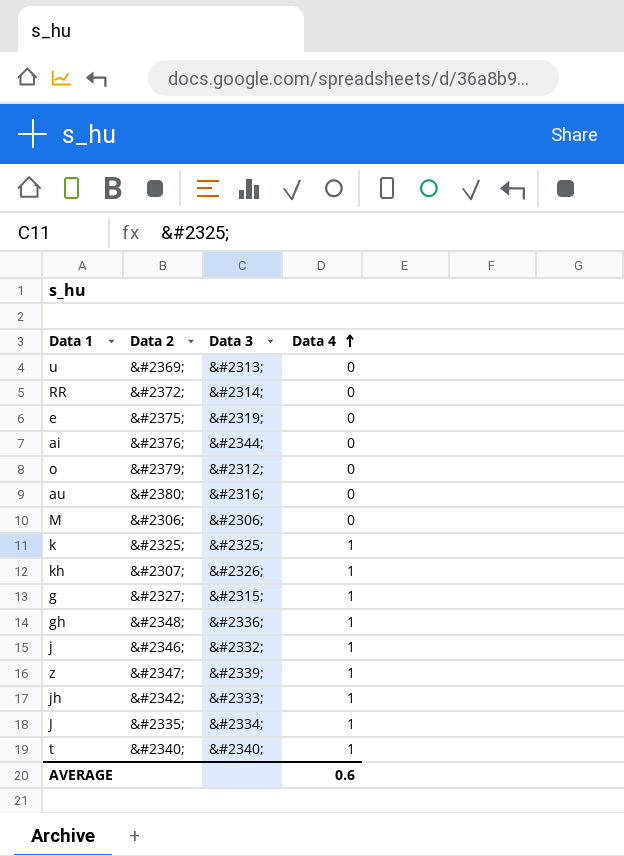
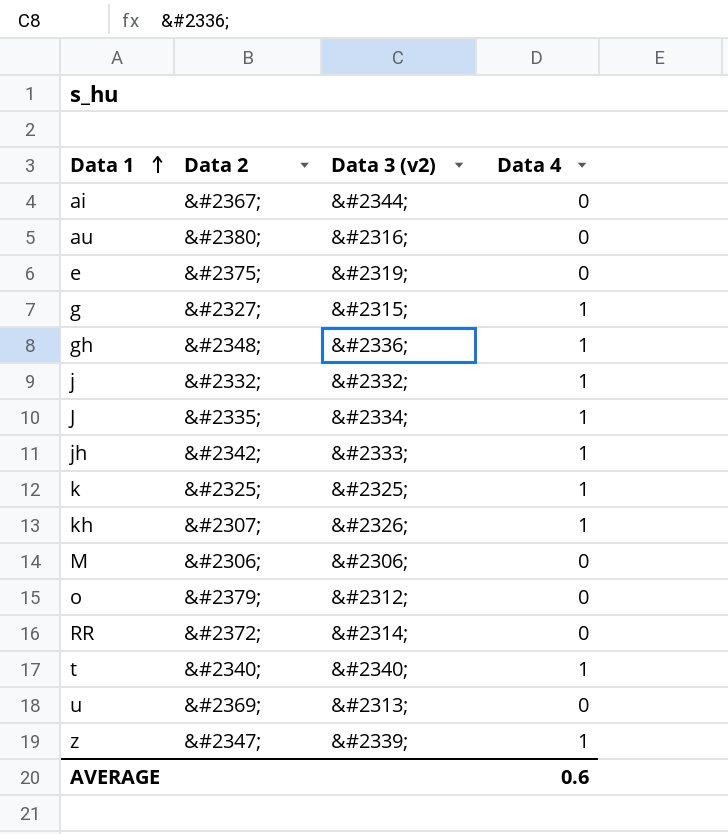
row order: Data 4 ascending -> Data 1 ascending
column name: Data 3 -> Data 3 (v2)
ai | Data 2: &#2376; -> &#2367;
j | Data 2: &#2346; -> &#2332;

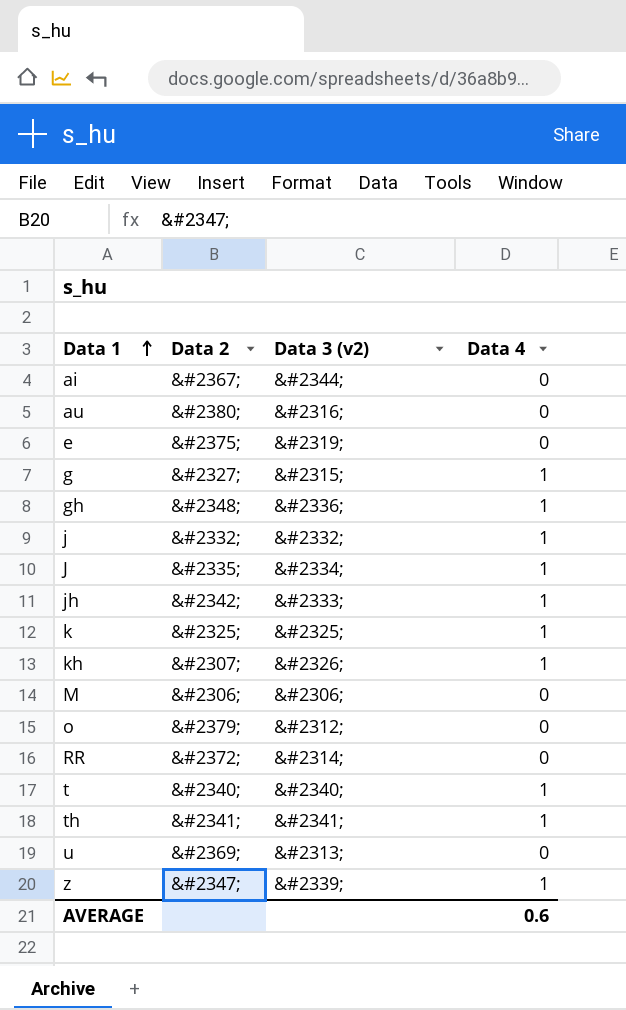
row th: none -> &#2341; | &#2341; | 1

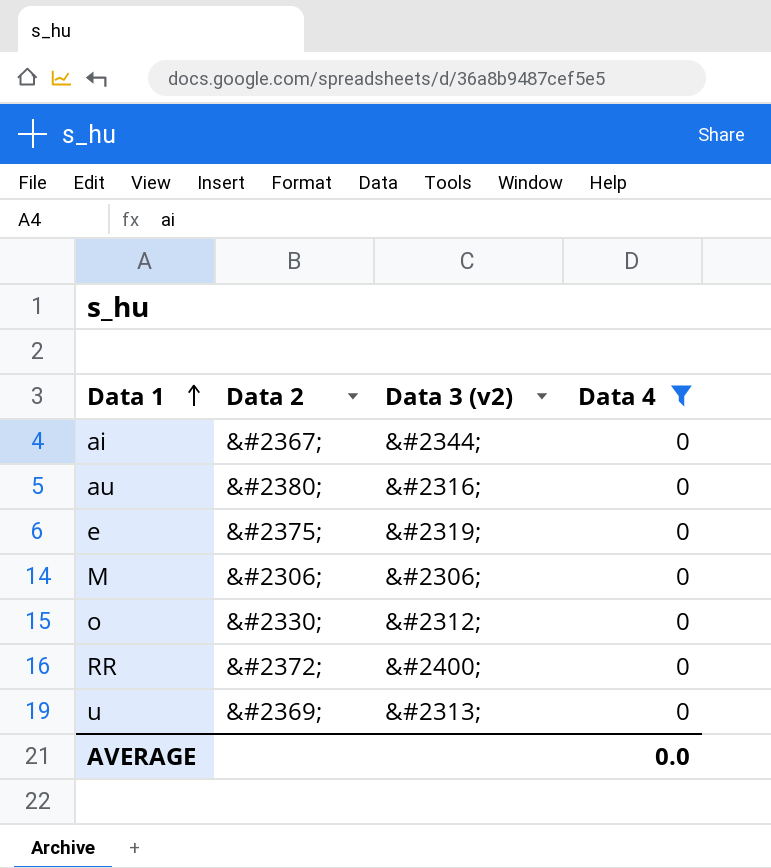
filter: none -> Data 4 = 0
o | Data 2: &#2379; -> &#2330;
RR | Data 3 (v2): &#2314; -> &#2400;
AVERAGE | Data 4: 0.6 -> 0.0

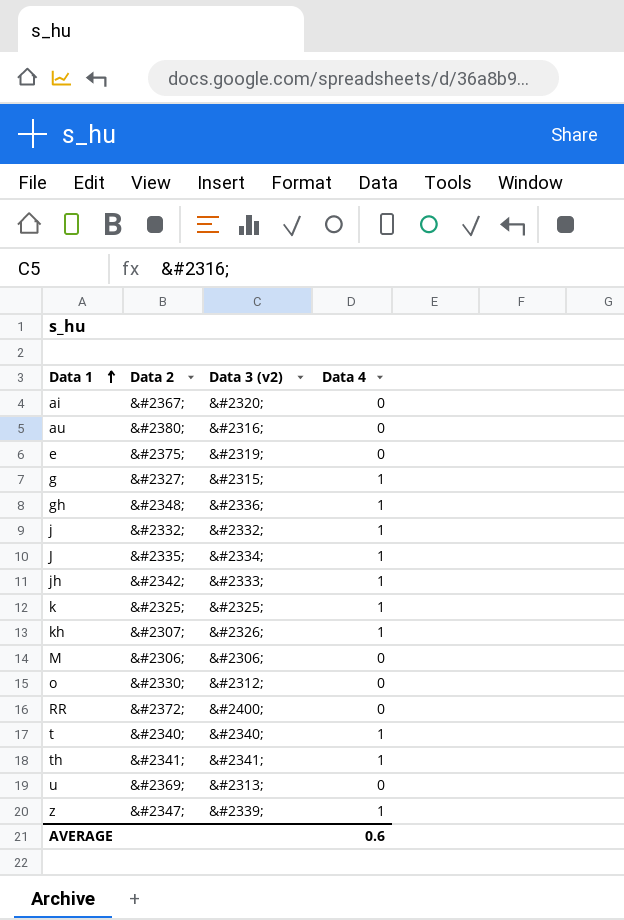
filter: Data 4 = 0 -> none
ai | Data 3 (v2): &#2344; -> &#2320;
AVERAGE | Data 4: 0.0 -> 0.6

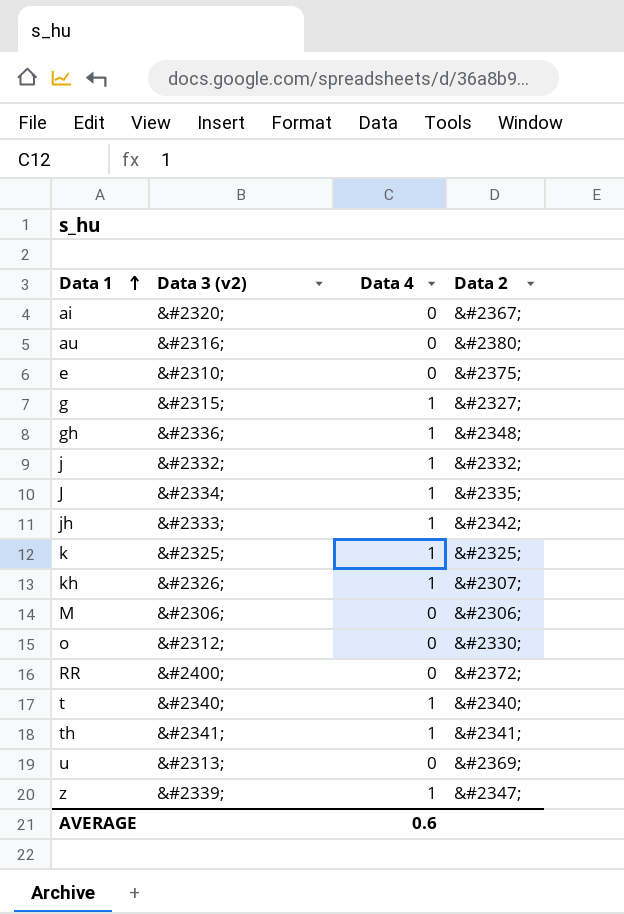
column Data 2 | position: 2 -> 4
e | Data 3 (v2): &#2319; -> &#2310;

